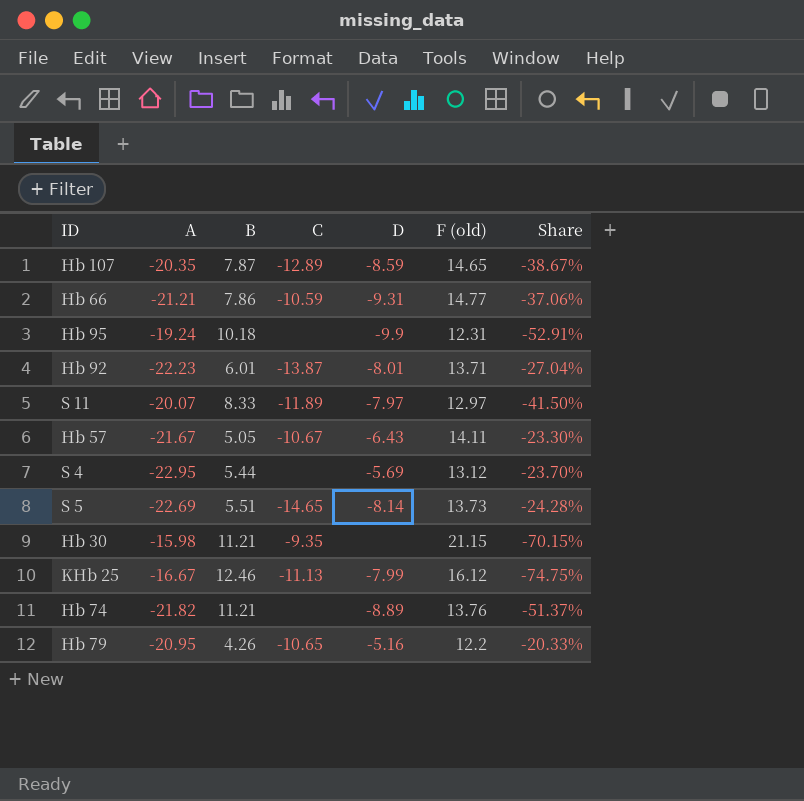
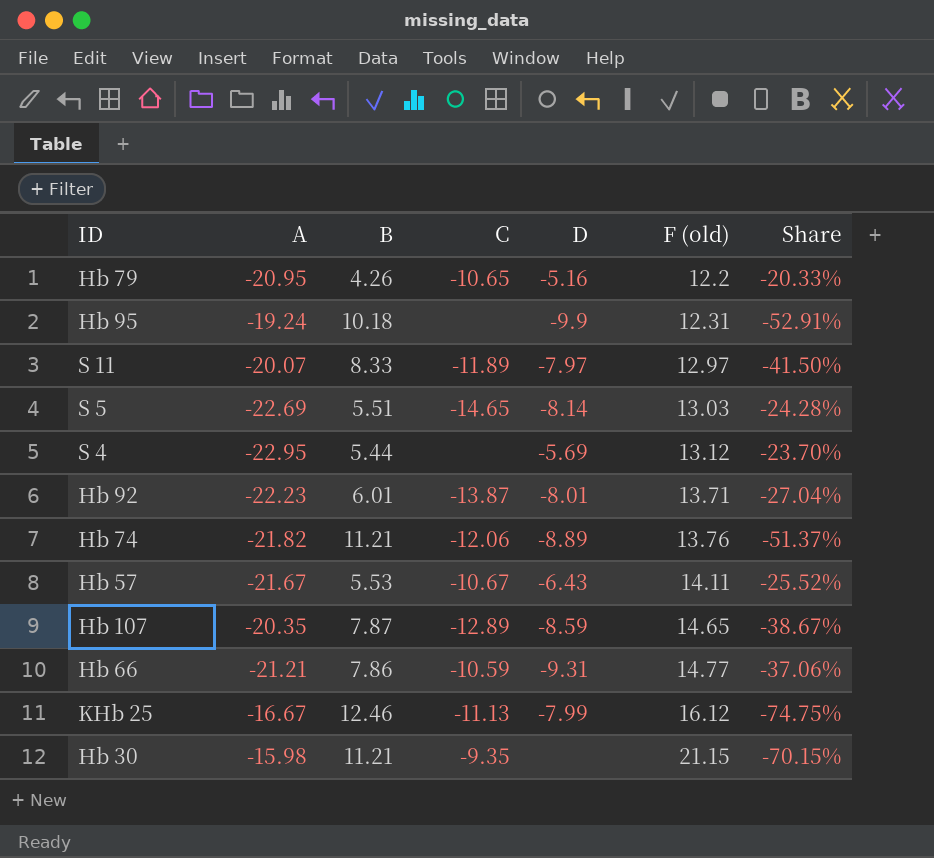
row order: none -> F (old) ascending
S 5 | F (old): 13.73 -> 13.03
Hb 74 | C: none -> -12.06
Hb 57 | B: 5.05 -> 5.53
Hb 57 | Share: -23.30% -> -25.52%

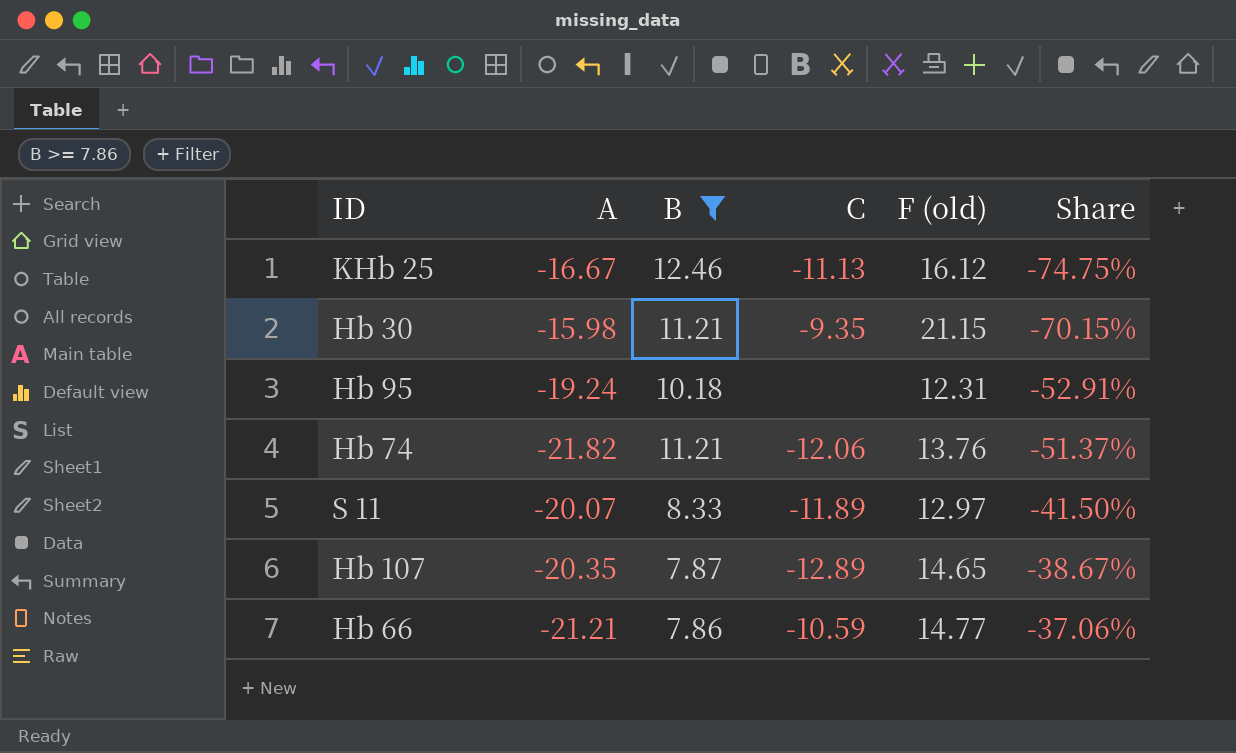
filter: none -> B >= 7.86
row order: F (old) ascending -> Share ascending
column D | position: 5 -> none

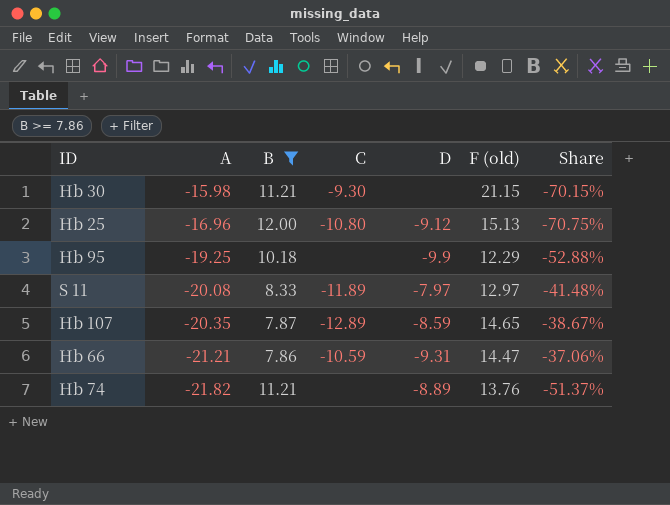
row order: Share ascending -> A descending
column D | position: none -> 5
row KHb 25: -16.67 | 12.46 | -11.13 | 16.12 | -74.75% -> none
Hb 30 | C: -9.35 -> -9.30
row Hb 25: none -> -16.96 | 12.00 | -10.80 | -9.12 | 15.13 | -70.75%
Hb 95 | A: -19.24 -> -19.25
Hb 95 | F (old): 12.31 -> 12.29
Hb 95 | Share: -52.91% -> -52.88%
S 11 | A: -20.07 -> -20.08
S 11 | Share: -41.50% -> -41.48%
Hb 66 | F (old): 14.77 -> 14.47
Hb 74 | C: -12.06 -> none

